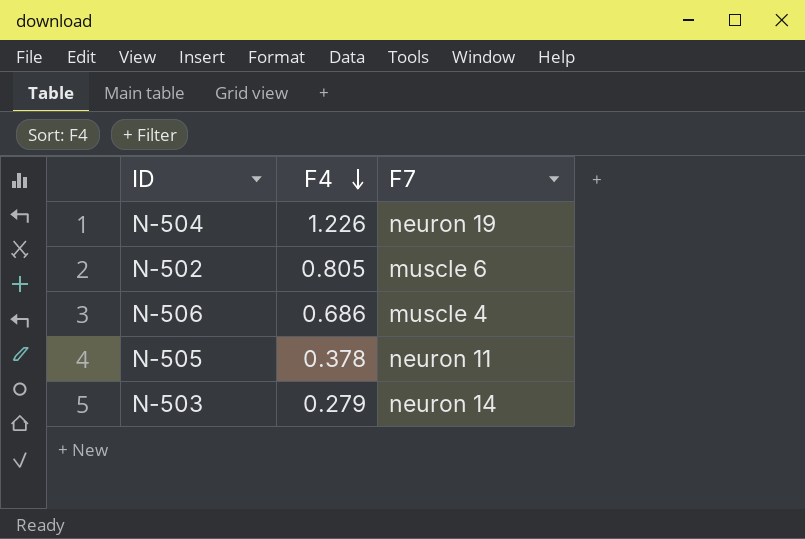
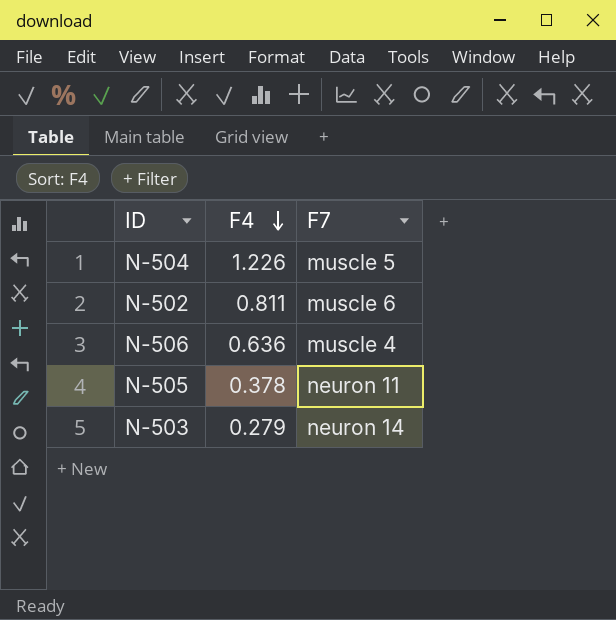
N-504 | F7: neuron 19 -> muscle 5
N-502 | F4: 0.805 -> 0.811
N-506 | F4: 0.686 -> 0.636

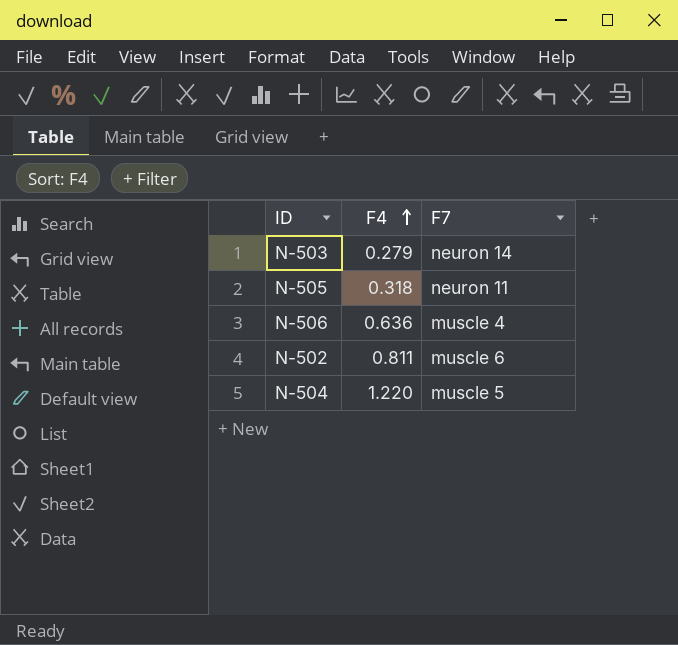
row order: F4 descending -> F4 ascending
N-505 | F4: 0.378 -> 0.318
N-504 | F4: 1.226 -> 1.220

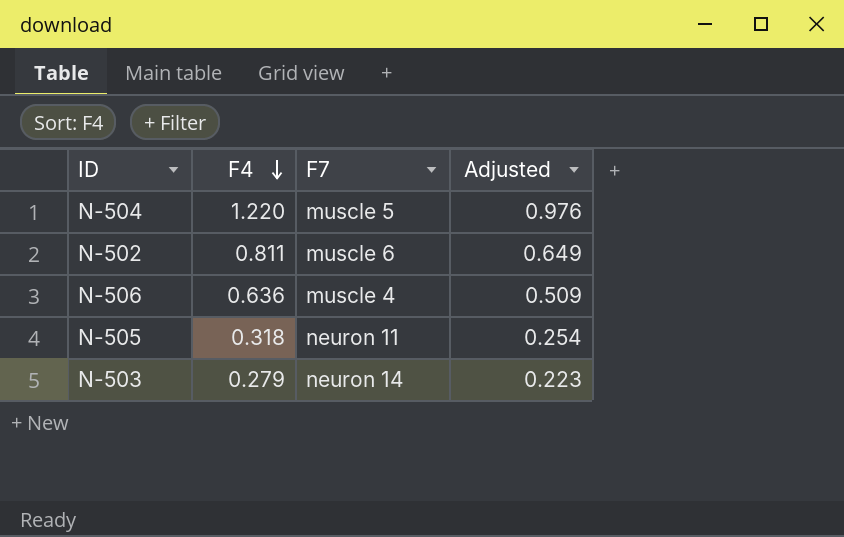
row order: F4 ascending -> F4 descending
column Adjusted | formula: none -> [F4] * 0.8

